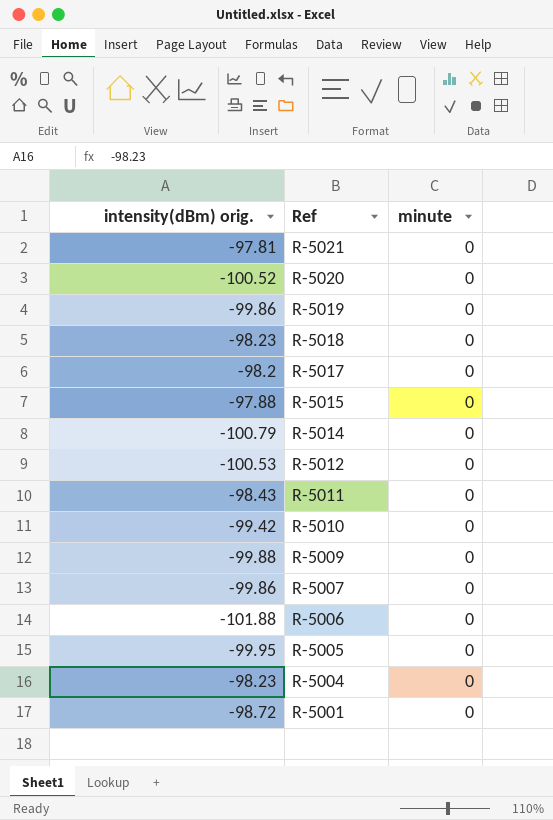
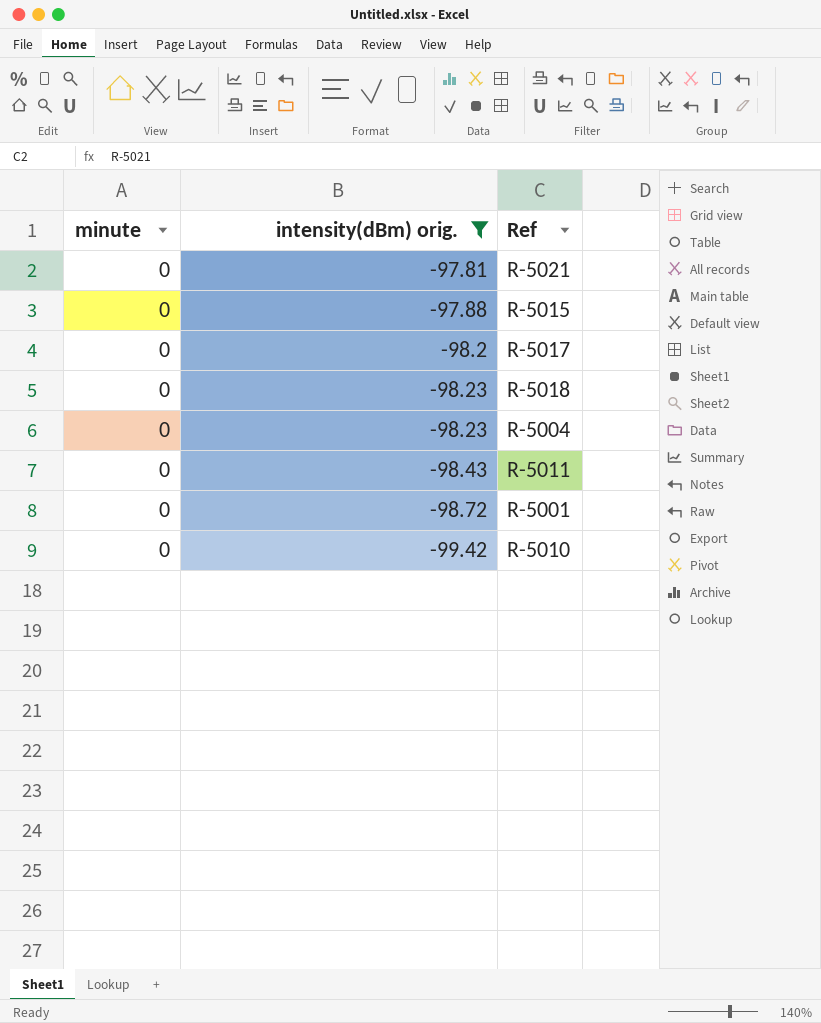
filter: none -> intensity(dBm) orig. >= -99.42
row order: Ref descending -> intensity(dBm) orig. descending
column minute | position: 3 -> 1

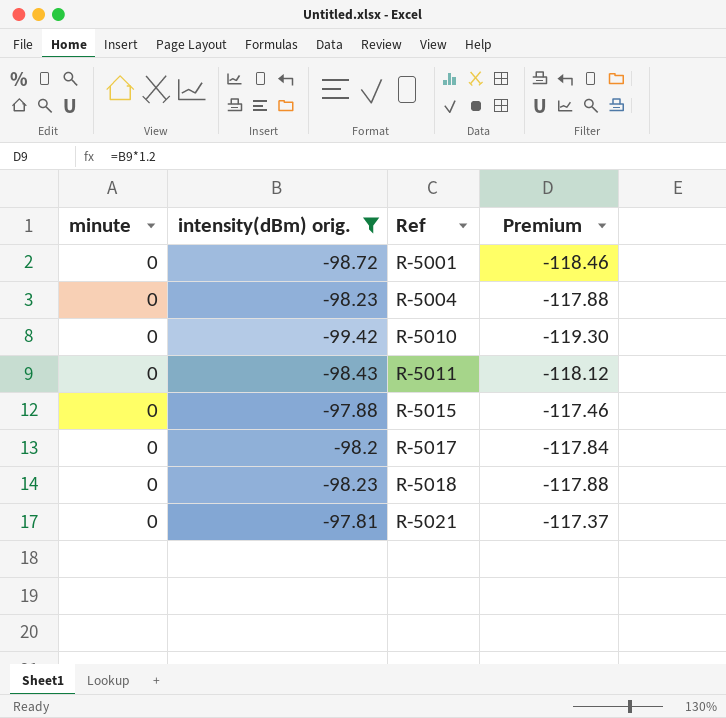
row order: intensity(dBm) orig. descending -> Ref ascending
column Premium | formula: none -> [intensity(dBm) orig.] * 1.2

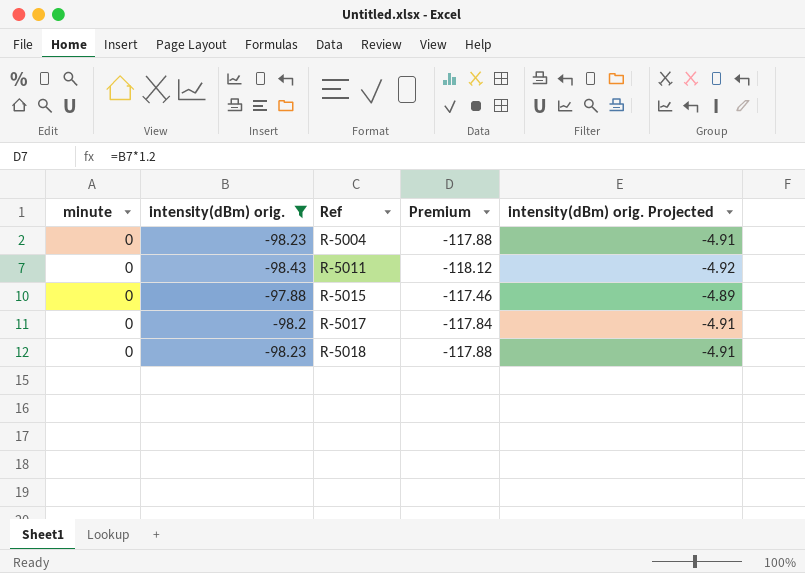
column intensity(dBm) orig. Projected | formula: none -> [intensity(dBm) orig.] * 0.05
row R-5001: 0 | -98.72 | -118.46 -> none
row R-5010: 0 | -99.42 | -119.30 -> none
row R-5021: 0 | -97.81 | -117.37 -> none

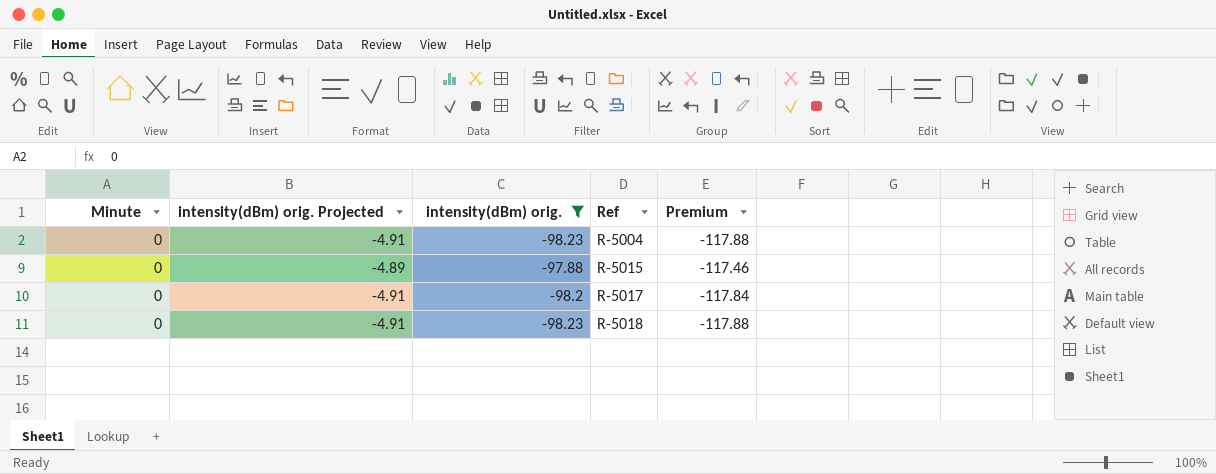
column name: minute -> Minute
column intensity(dBm) orig. Projected | position: 5 -> 2
row R-5011: 0 | -98.43 | -118.12 | -4.92 -> none

